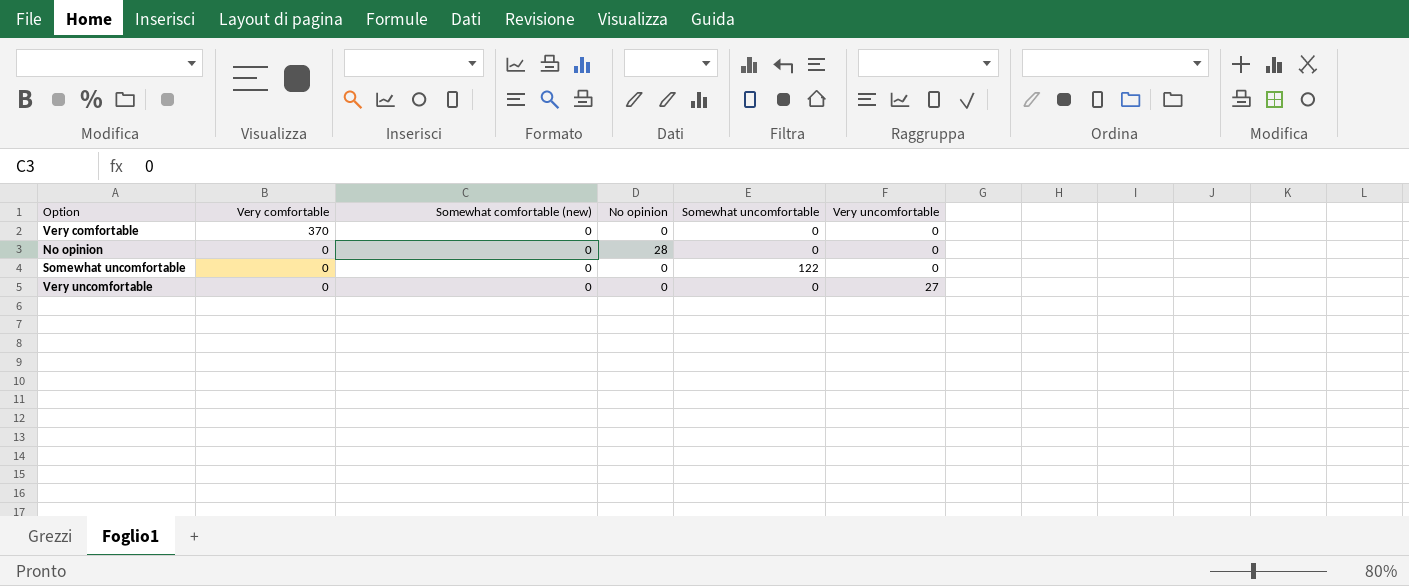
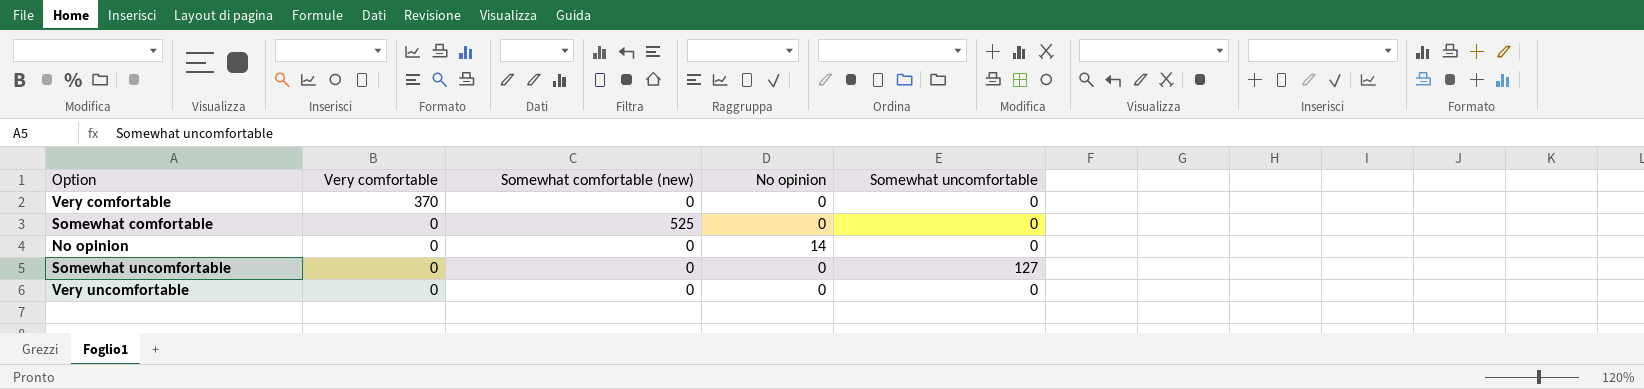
column Very uncomfortable | position: 6 -> none
row Somewhat comfortable: none -> 0 | 525 | 0 | 0
No opinion | No opinion: 28 -> 14
Somewhat uncomfortable | Somewhat uncomfortable: 122 -> 127

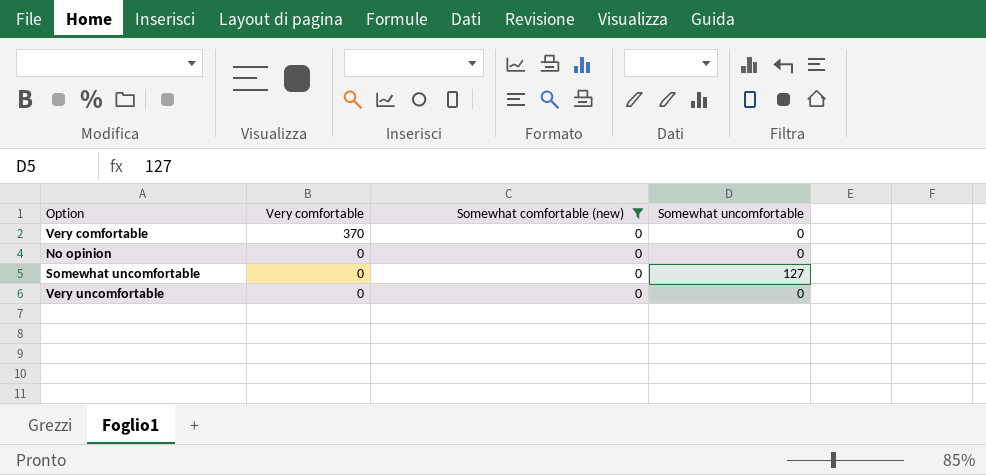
filter: none -> Somewhat comfortable (new) = 0
column No opinion | position: 4 -> none

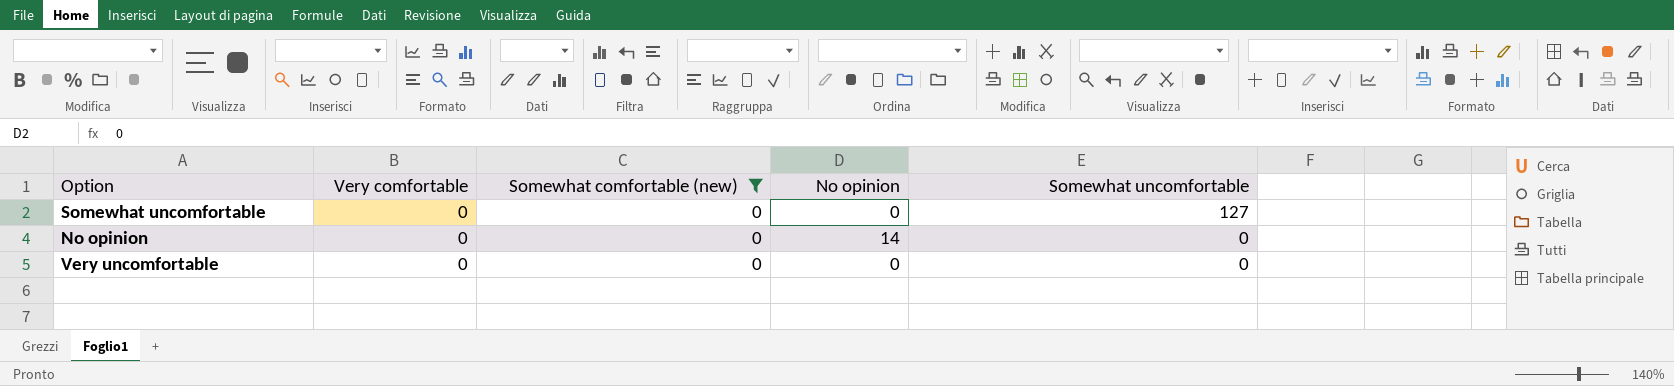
row order: Very comfortable descending -> Somewhat uncomfortable descending
column No opinion | position: none -> 4
row Very comfortable: 370 | 0 | 0 -> none

